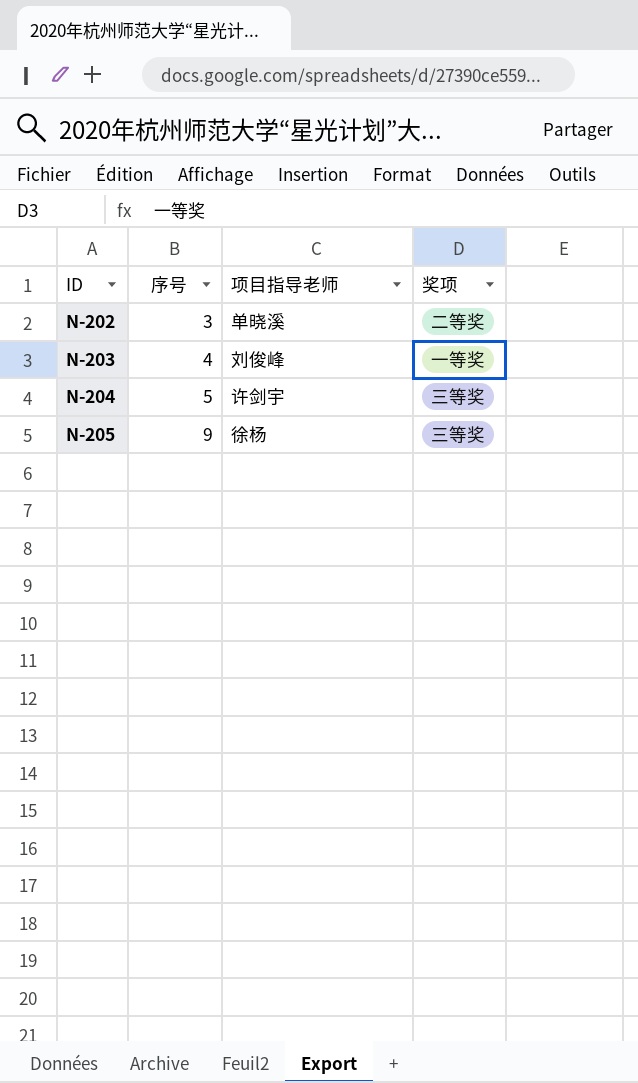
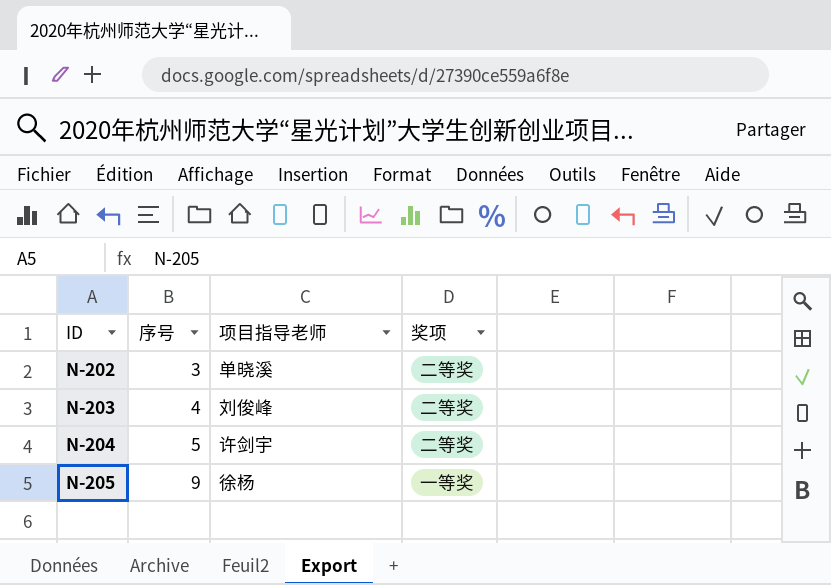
N-203 | 奖项: ⼀等奖 -> ⼆等奖
N-204 | 奖项: 三等奖 -> ⼆等奖
N-205 | 奖项: 三等奖 -> ⼀等奖

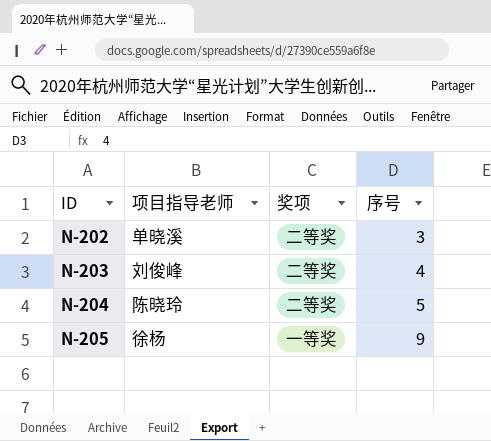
column 序号 | position: 2 -> 4
N-204 | 项⽬指导⽼师: 许剑宇 -> 陈晓玲

